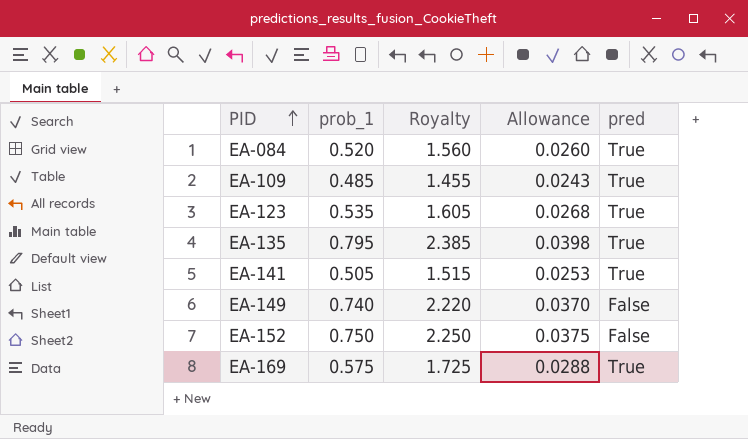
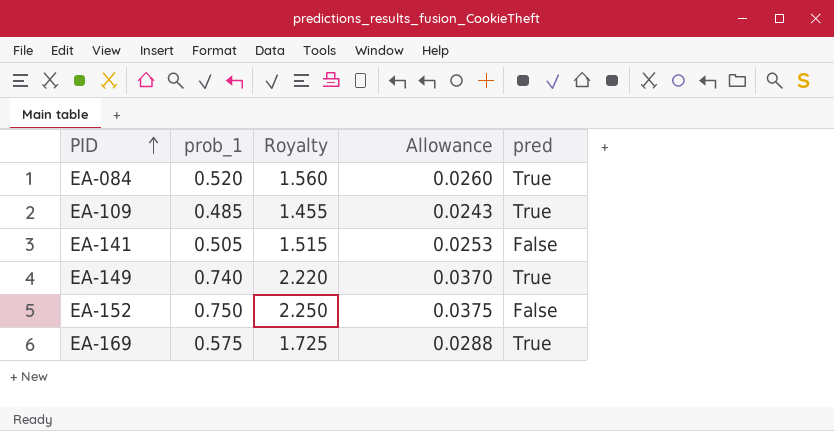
row EA-123: 0.535 | 1.605 | 0.0268 | True -> none
row EA-135: 0.795 | 2.385 | 0.0398 | True -> none
EA-141 | pred: True -> False
EA-149 | pred: False -> True

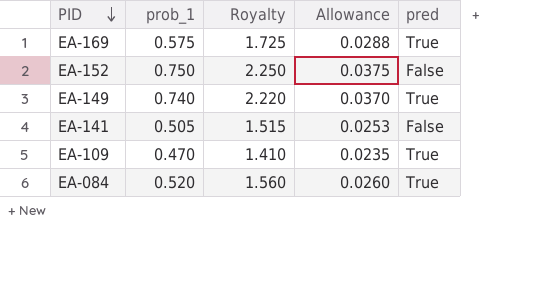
row order: PID ascending -> PID descending
EA-109 | prob_1: 0.485 -> 0.470
EA-109 | Royalty: 1.455 -> 1.410
EA-109 | Allowance: 0.0243 -> 0.0235

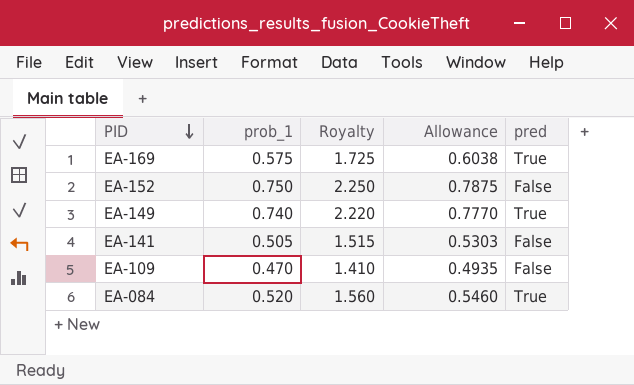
column Allowance | formula: [prob_1] * 0.05 -> [prob_1] * 1.05
EA-109 | pred: True -> False

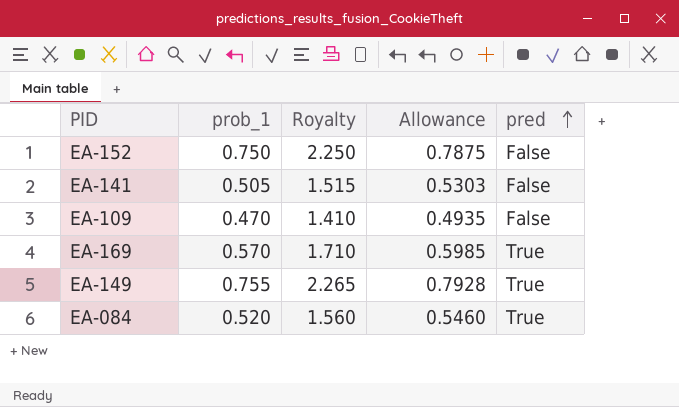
row order: PID descending -> pred ascending
EA-169 | prob_1: 0.575 -> 0.570
EA-169 | Royalty: 1.725 -> 1.710
EA-169 | Allowance: 0.6038 -> 0.5985
EA-149 | prob_1: 0.740 -> 0.755
EA-149 | Royalty: 2.220 -> 2.265
EA-149 | Allowance: 0.7770 -> 0.7928

